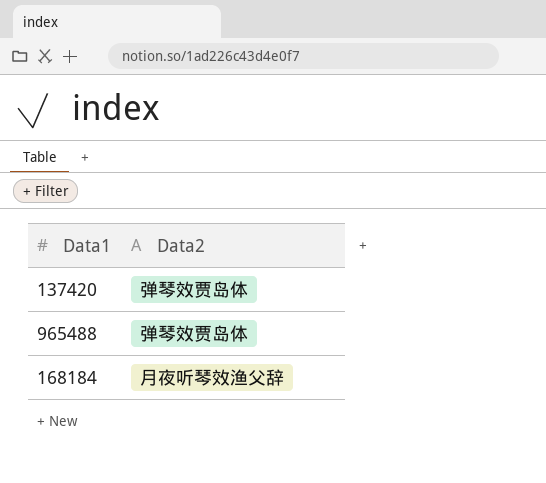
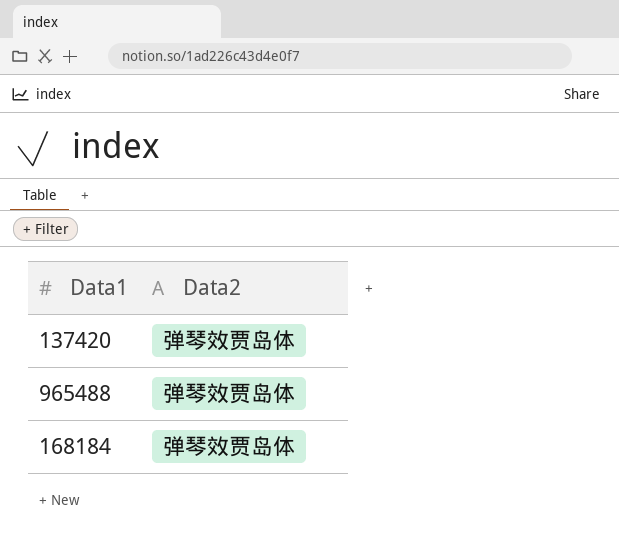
168184 | Data2: 月夜听琴效渔父辞 -> 弹琴效贾岛体

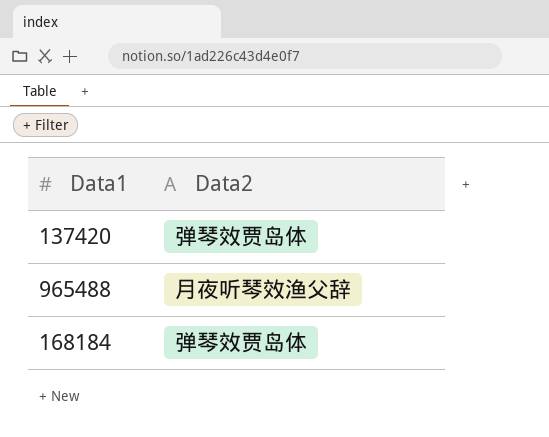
965488 | Data2: 弹琴效贾岛体 -> 月夜听琴效渔父辞

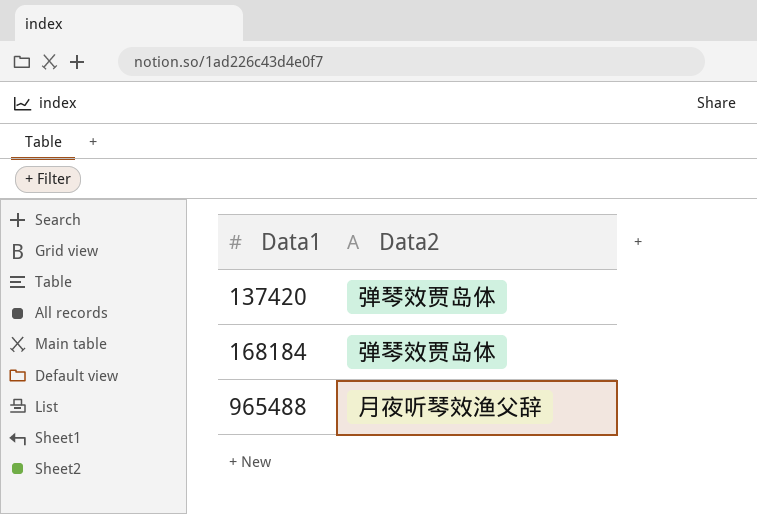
row order: none -> Data1 ascending

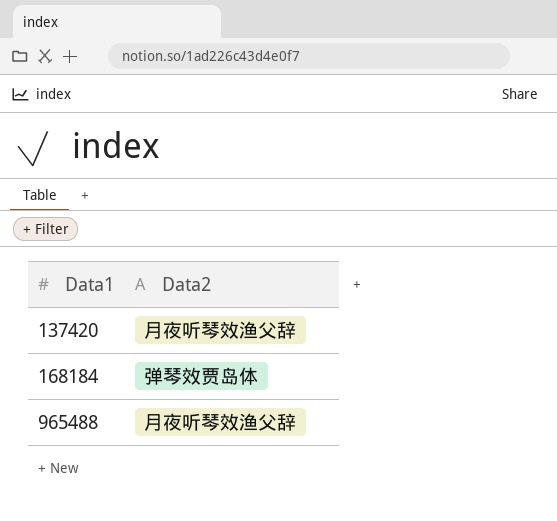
137420 | Data2: 弹琴效贾岛体 -> 月夜听琴效渔父辞

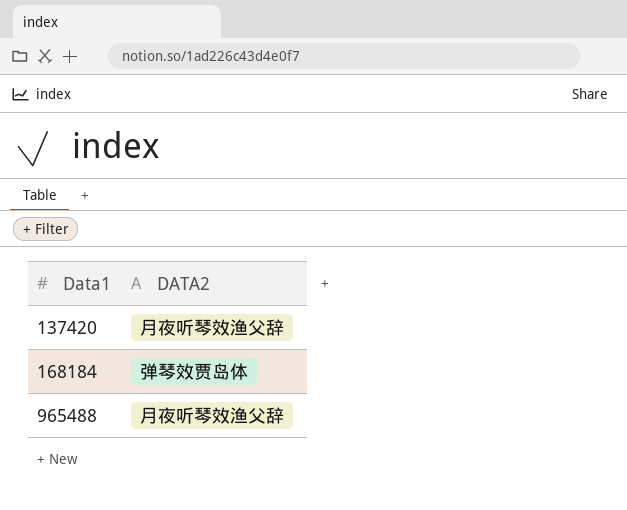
column name: Data2 -> DATA2

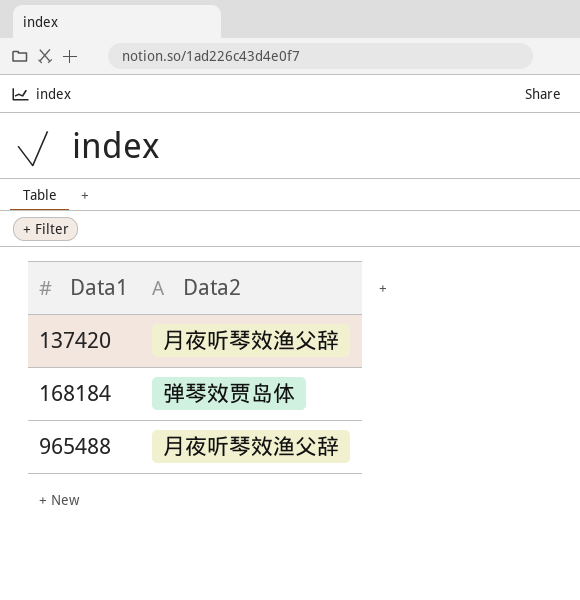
column name: DATA2 -> Data2

